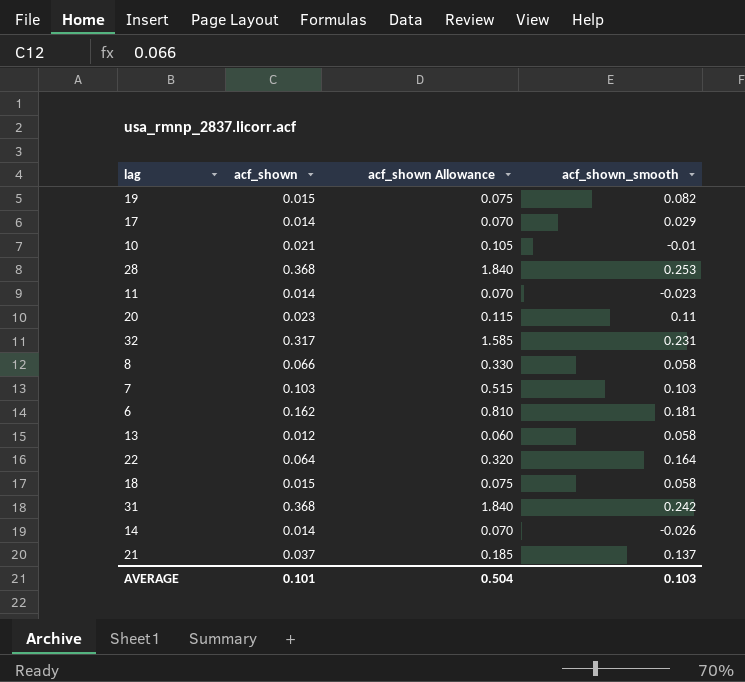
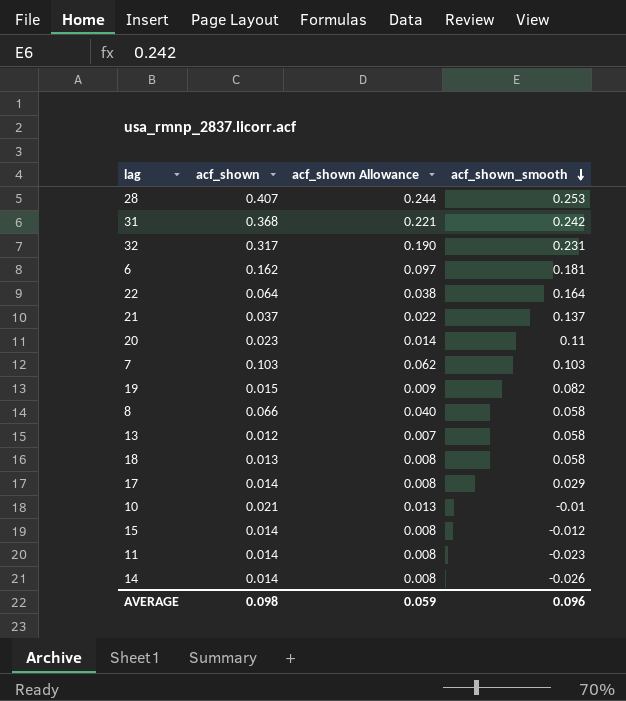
row order: none -> acf_shown_smooth descending
column acf_shown Allowance | formula: [acf_shown] * 5 -> [acf_shown] * 0.6
28 | acf_shown: 0.368 -> 0.407
18 | acf_shown: 0.015 -> 0.013
row 15: none -> 0.014 | 0.008 | -0.012
AVERAGE | acf_shown: 0.101 -> 0.098
AVERAGE | acf_shown Allowance: 0.504 -> 0.059
AVERAGE | acf_shown_smooth: 0.103 -> 0.096

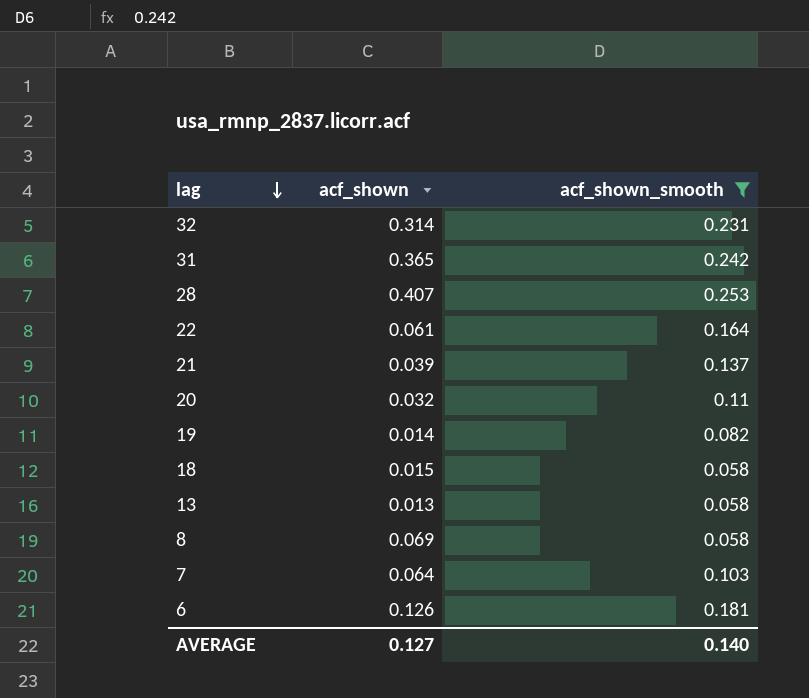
filter: none -> acf_shown_smooth >= 0.058
row order: acf_shown_smooth descending -> lag descending
column acf_shown Allowance | formula: [acf_shown] * 0.6 -> none
32 | acf_shown: 0.317 -> 0.314
31 | acf_shown: 0.368 -> 0.365
22 | acf_shown: 0.064 -> 0.061
21 | acf_shown: 0.037 -> 0.039
20 | acf_shown: 0.023 -> 0.032
19 | acf_shown: 0.015 -> 0.014
18 | acf_shown: 0.013 -> 0.015
13 | acf_shown: 0.012 -> 0.013
8 | acf_shown: 0.066 -> 0.069
7 | acf_shown: 0.103 -> 0.064
6 | acf_shown: 0.162 -> 0.126
AVERAGE | acf_shown: 0.098 -> 0.127
AVERAGE | acf_shown_smooth: 0.096 -> 0.140

